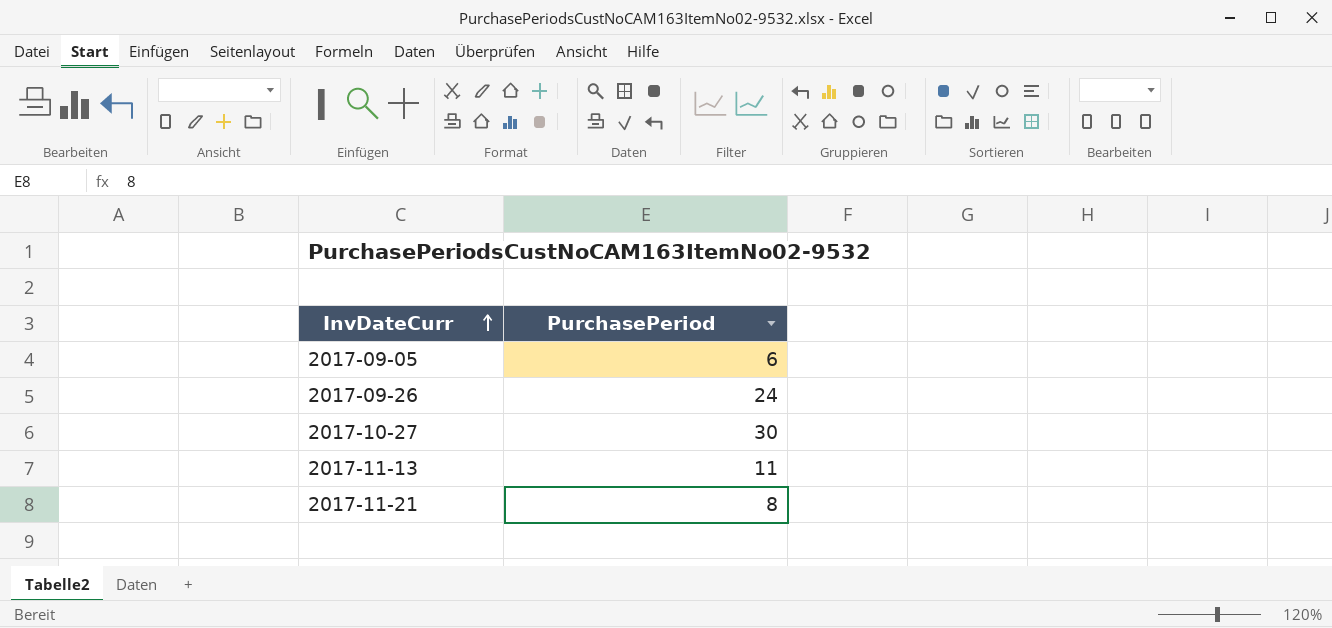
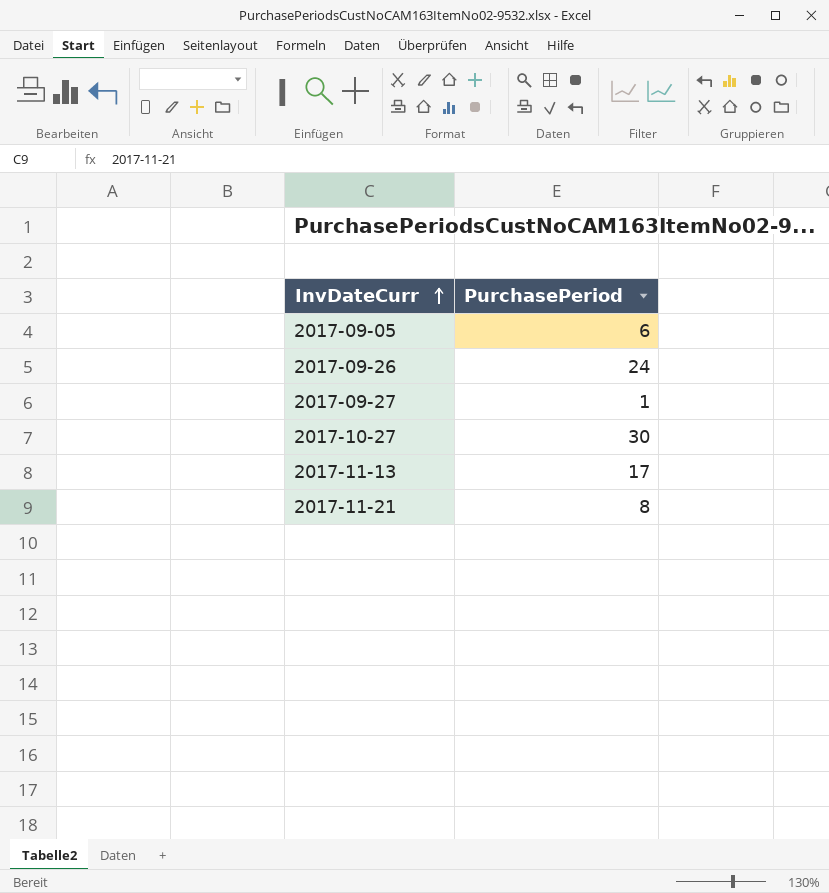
row 2017-09-27: none -> 1
2017-11-13 | PurchasePeriod: 11 -> 17

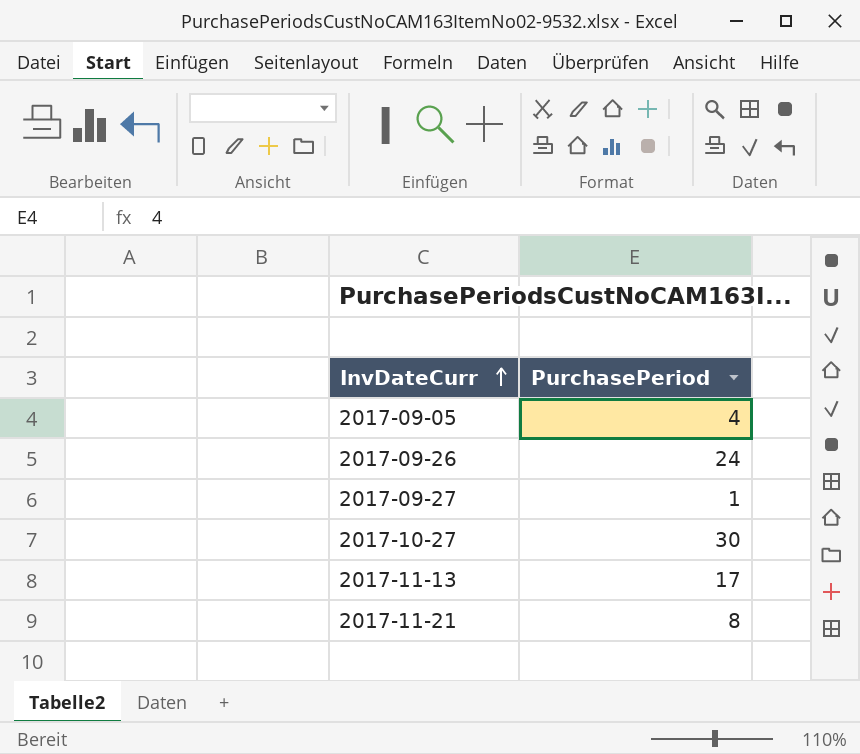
2017-09-05 | PurchasePeriod: 6 -> 4

